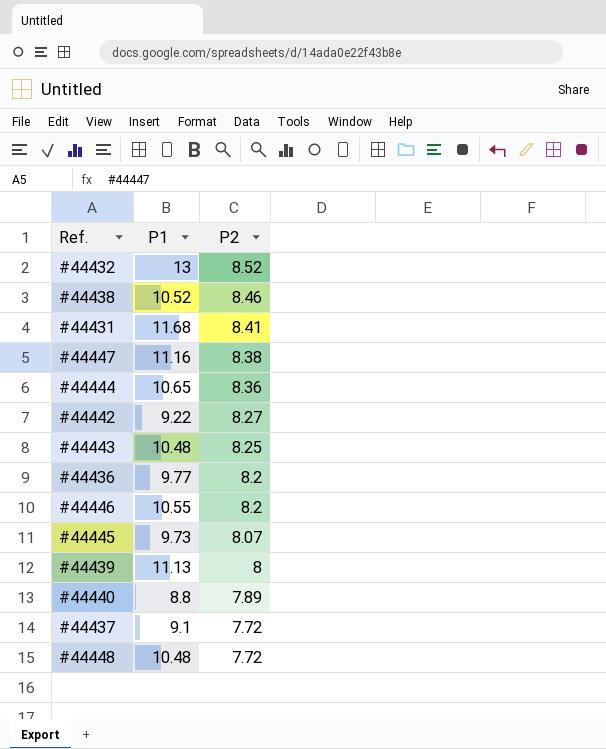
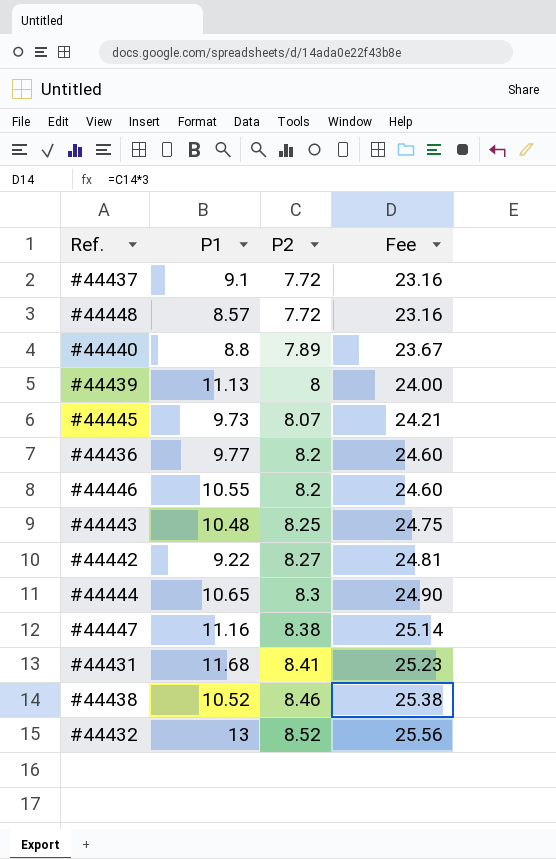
row order: P2 descending -> P2 ascending
column Fee | formula: none -> [P2] * 3
#44448 | P1: 10.48 -> 8.57
#44444 | P2: 8.36 -> 8.3

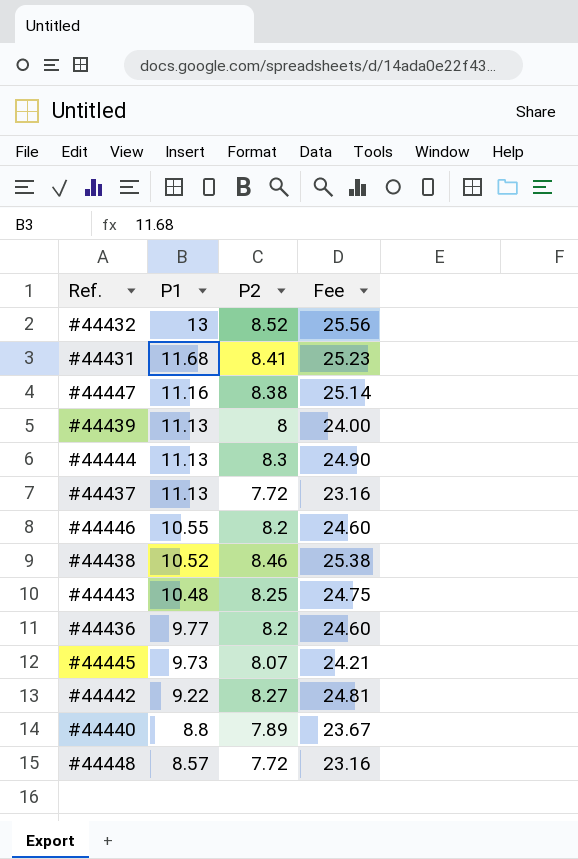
row order: P2 ascending -> P1 descending
#44444 | P1: 10.65 -> 11.13
#44437 | P1: 9.1 -> 11.13

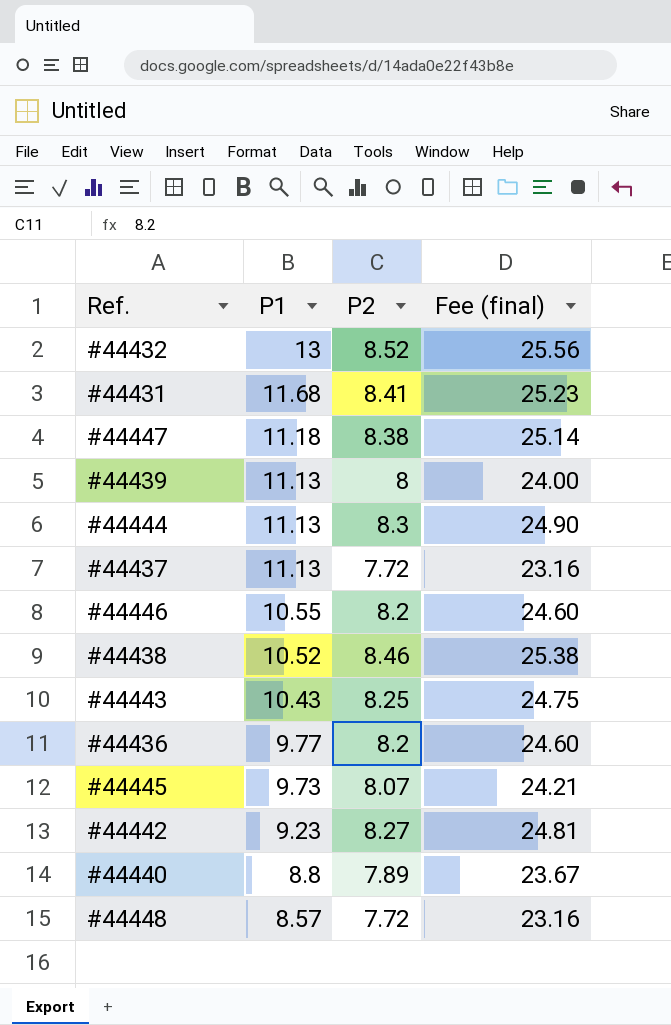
column name: Fee -> Fee (final)
#44447 | P1: 11.16 -> 11.18
#44443 | P1: 10.48 -> 10.43
#44442 | P1: 9.22 -> 9.23

